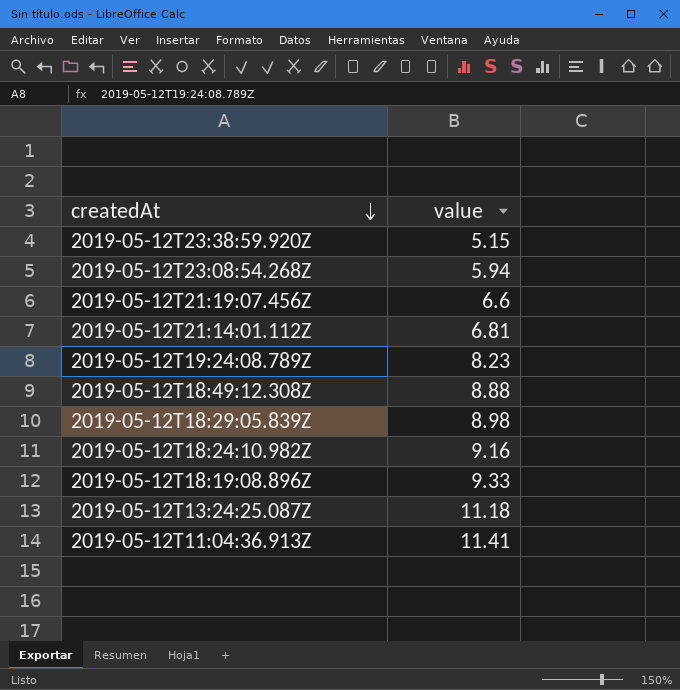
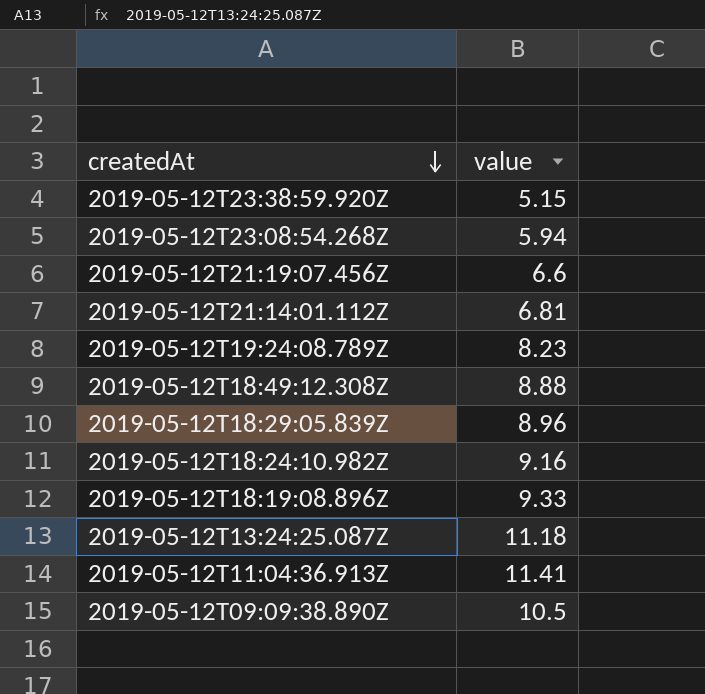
2019-05-12T18:29:05.839Z | value: 8.98 -> 8.96
row 2019-05-12T09:09:38.890Z: none -> 10.5

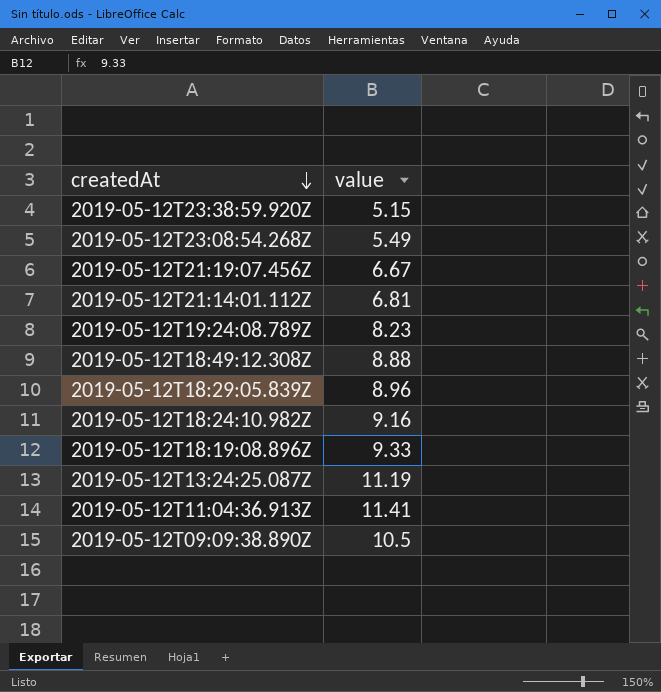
2019-05-12T23:08:54.268Z | value: 5.94 -> 5.49
2019-05-12T21:19:07.456Z | value: 6.6 -> 6.67
2019-05-12T13:24:25.087Z | value: 11.18 -> 11.19

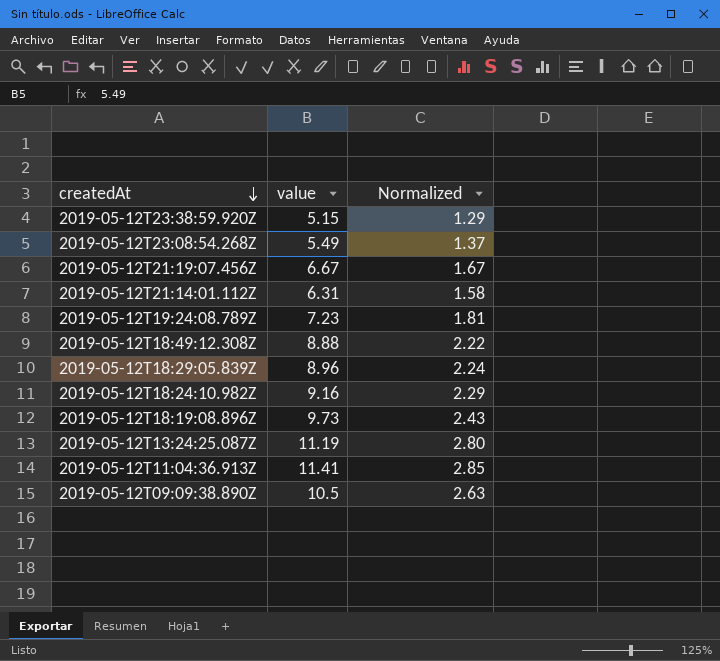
column Normalized | formula: none -> [value] * 0.25
2019-05-12T21:14:01.112Z | value: 6.81 -> 6.31
2019-05-12T19:24:08.789Z | value: 8.23 -> 7.23
2019-05-12T18:19:08.896Z | value: 9.33 -> 9.73

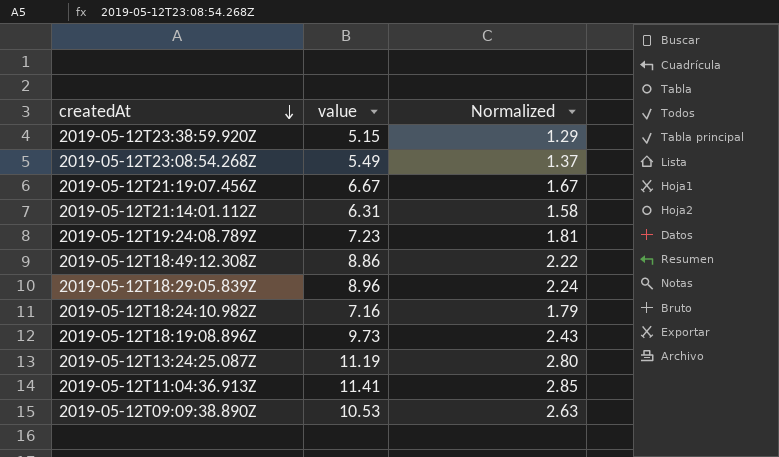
2019-05-12T18:49:12.308Z | value: 8.88 -> 8.86
2019-05-12T18:24:10.982Z | value: 9.16 -> 7.16
2019-05-12T18:24:10.982Z | Normalized: 2.29 -> 1.79
2019-05-12T09:09:38.890Z | value: 10.5 -> 10.53

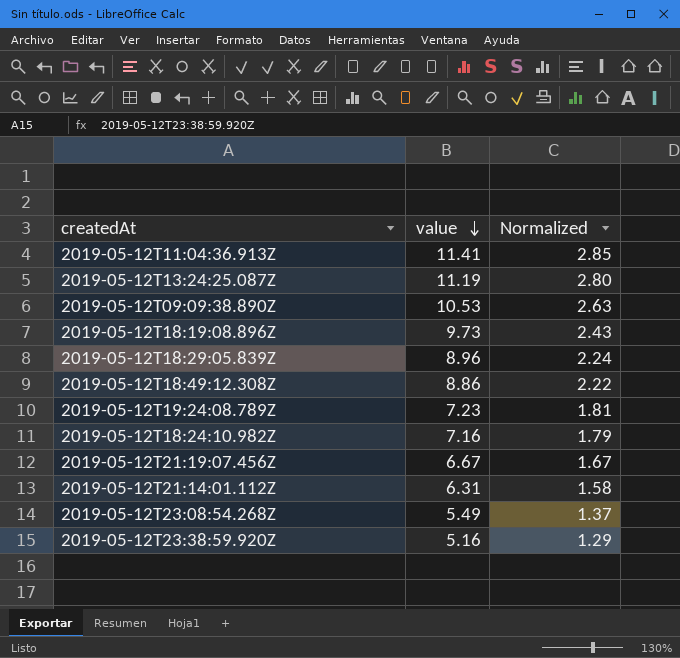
row order: createdAt descending -> value descending
2019-05-12T23:38:59.920Z | value: 5.15 -> 5.16

